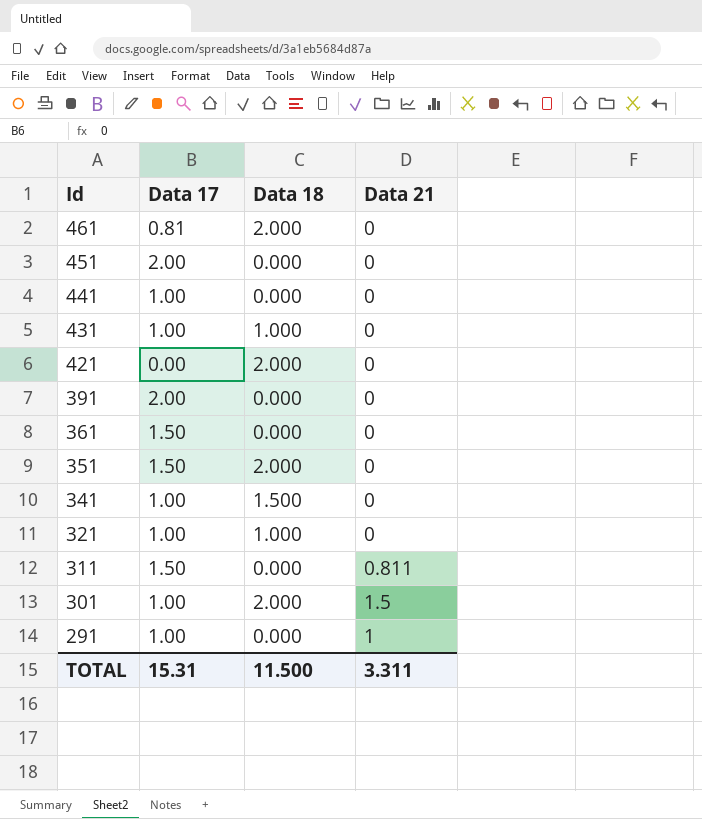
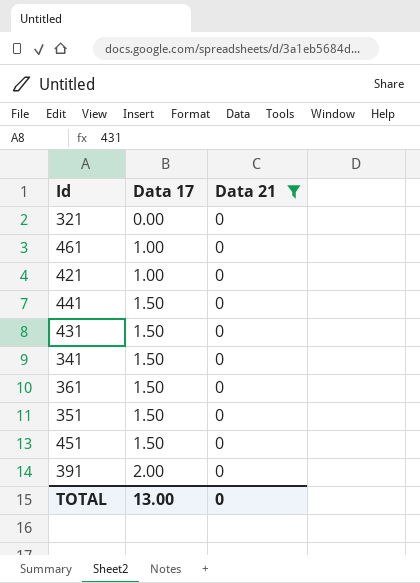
filter: none -> Data 21 = 0
row order: Id descending -> Data 17 ascending
column Data 18 | position: 3 -> none
321 | Data 17: 1.00 -> 0.00
461 | Data 17: 0.81 -> 1.00
421 | Data 17: 0.00 -> 1.00
441 | Data 17: 1.00 -> 1.50
431 | Data 17: 1.00 -> 1.50
341 | Data 17: 1.00 -> 1.50
451 | Data 17: 2.00 -> 1.50
TOTAL | Data 17: 15.31 -> 13.00
TOTAL | Data 21: 3.311 -> 0

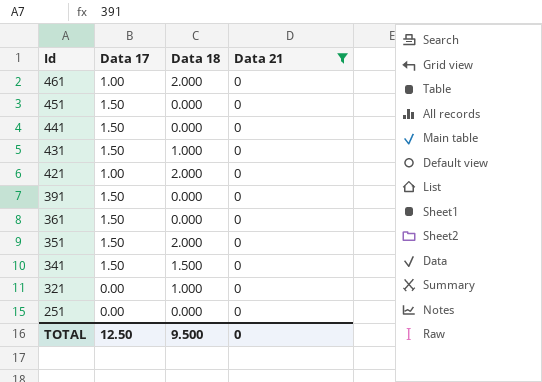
row order: Data 17 ascending -> Id descending
column Data 18 | position: none -> 3
391 | Data 17: 2.00 -> 1.50
row 251: none -> 0.00 | 0.000 | 0
TOTAL | Data 17: 13.00 -> 12.50

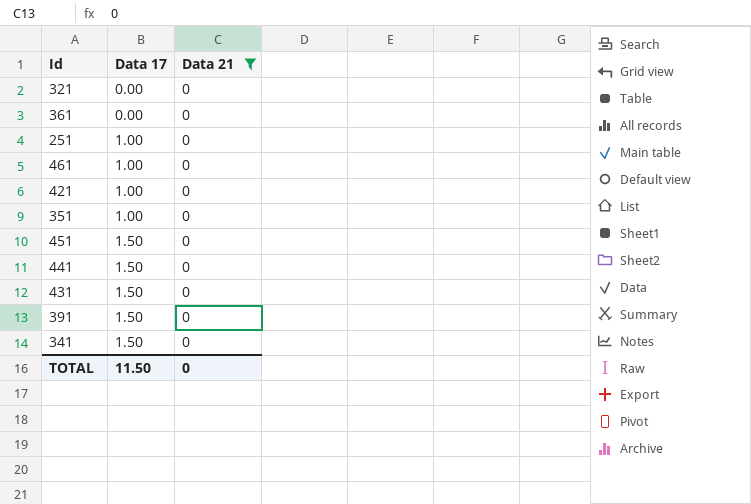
row order: Id descending -> Data 17 ascending
column Data 18 | position: 3 -> none
361 | Data 17: 1.50 -> 0.00
251 | Data 17: 0.00 -> 1.00
351 | Data 17: 1.50 -> 1.00
TOTAL | Data 17: 12.50 -> 11.50

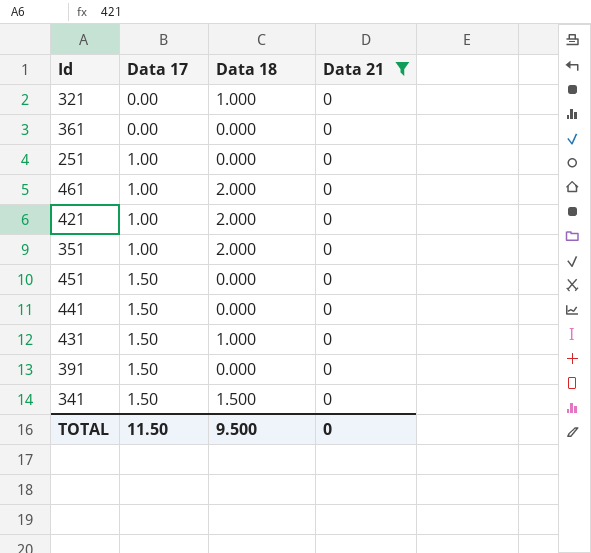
column Data 18 | position: none -> 3

